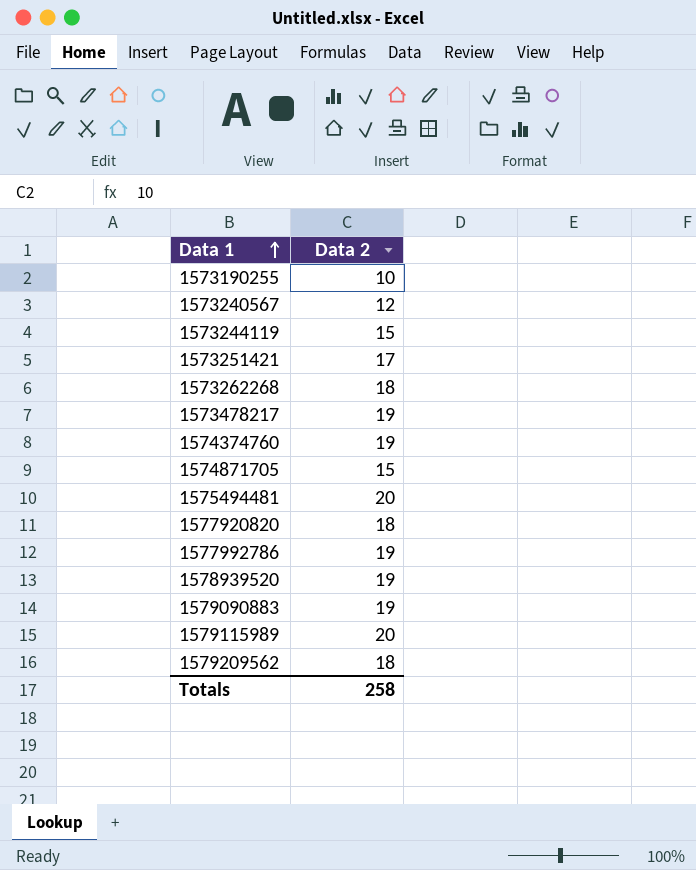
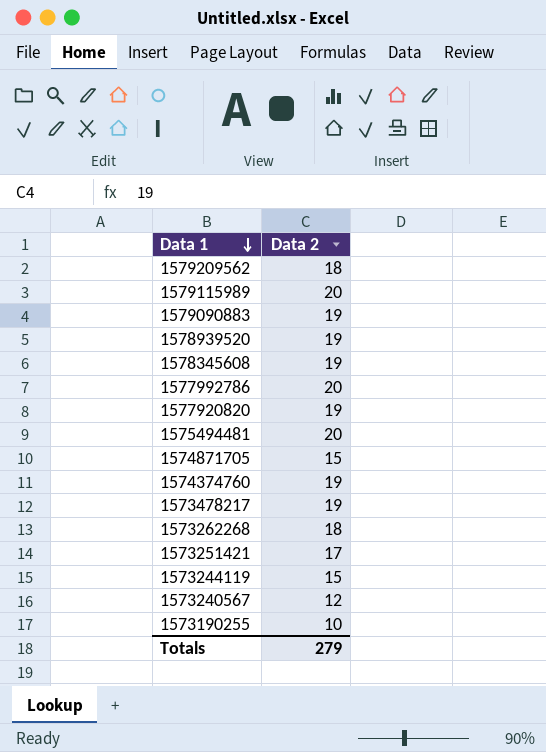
row order: Data 1 ascending -> Data 1 descending
row 1578345608: none -> 19
1577992786 | Data 2: 19 -> 20
1577920820 | Data 2: 18 -> 19
Totals | Data 2: 258 -> 279

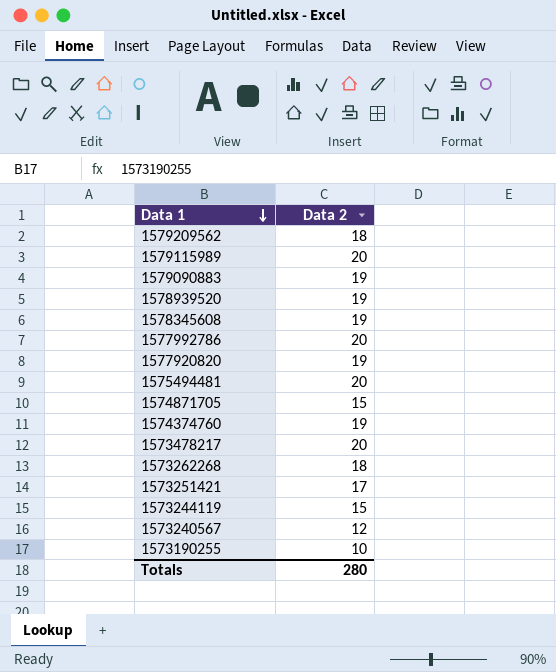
1573478217 | Data 2: 19 -> 20
Totals | Data 2: 279 -> 280

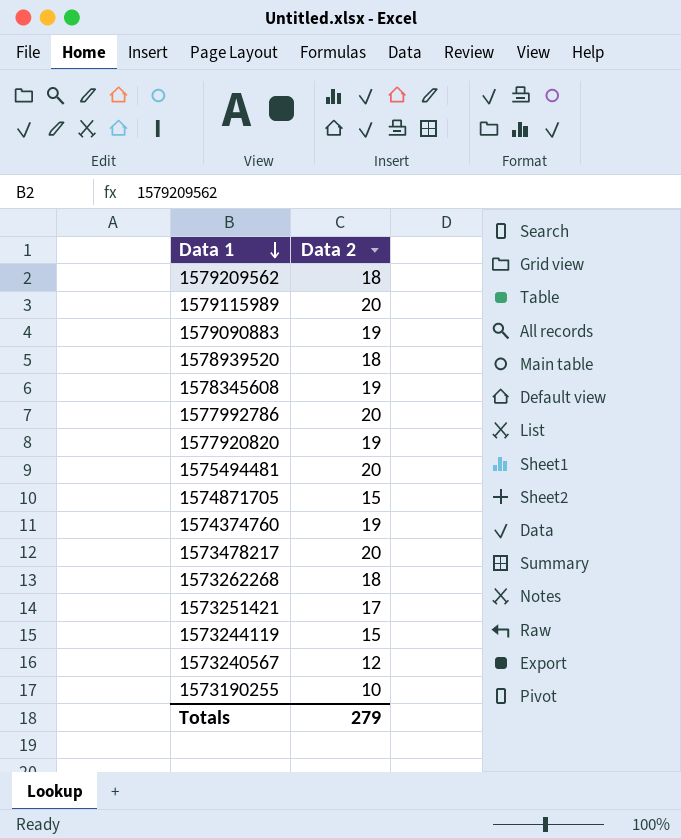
1578939520 | Data 2: 19 -> 18
Totals | Data 2: 280 -> 279

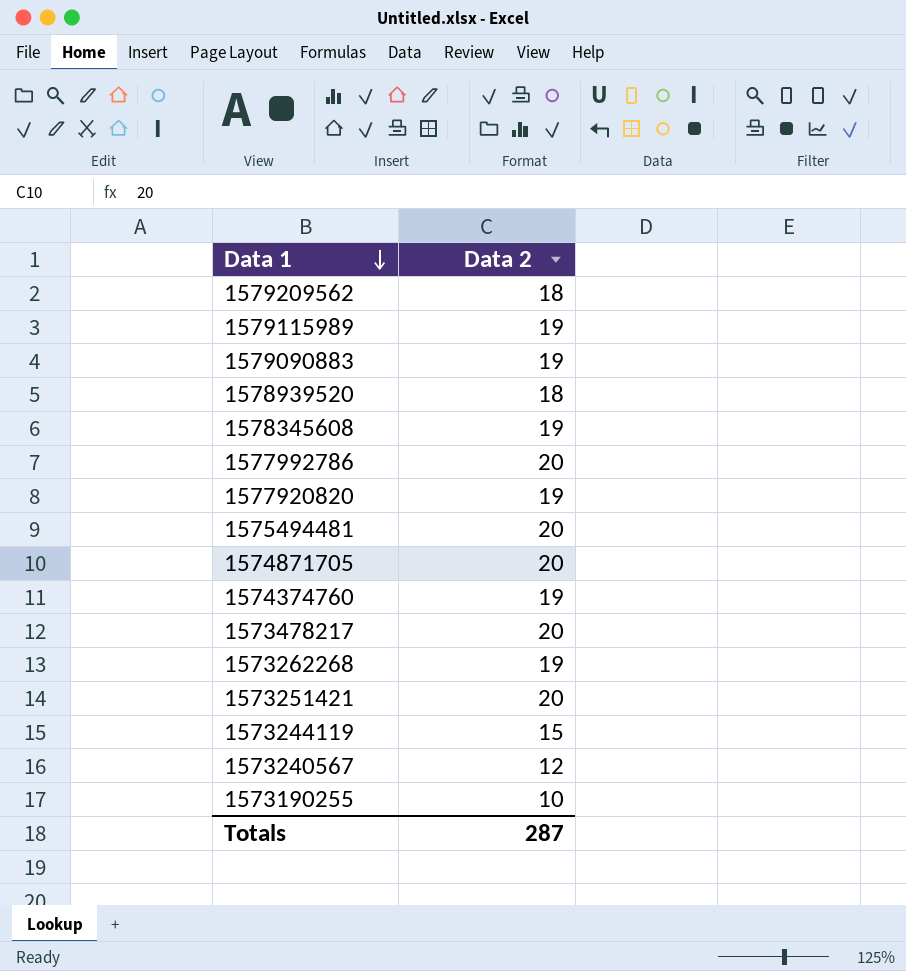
1579115989 | Data 2: 20 -> 19
1574871705 | Data 2: 15 -> 20
1573262268 | Data 2: 18 -> 19
1573251421 | Data 2: 17 -> 20
Totals | Data 2: 279 -> 287

